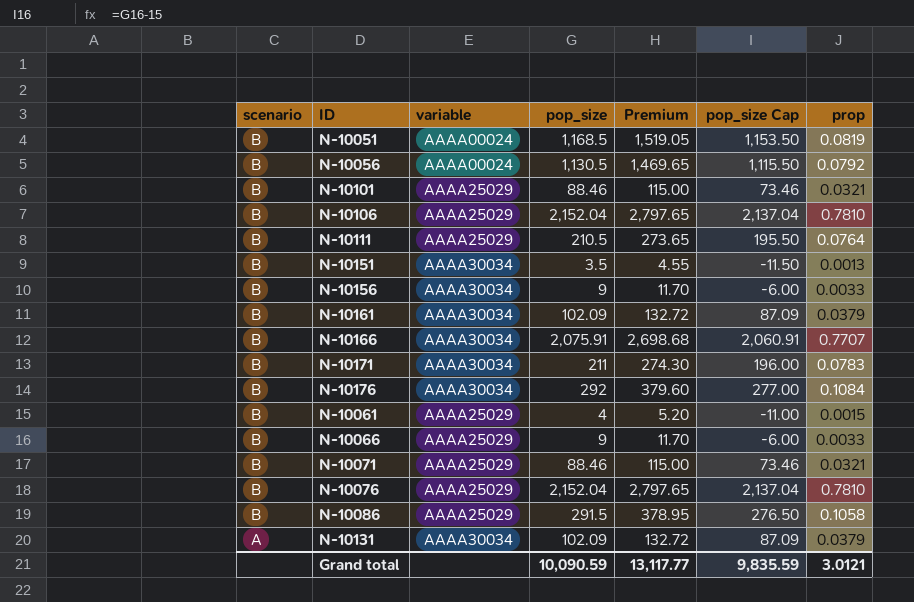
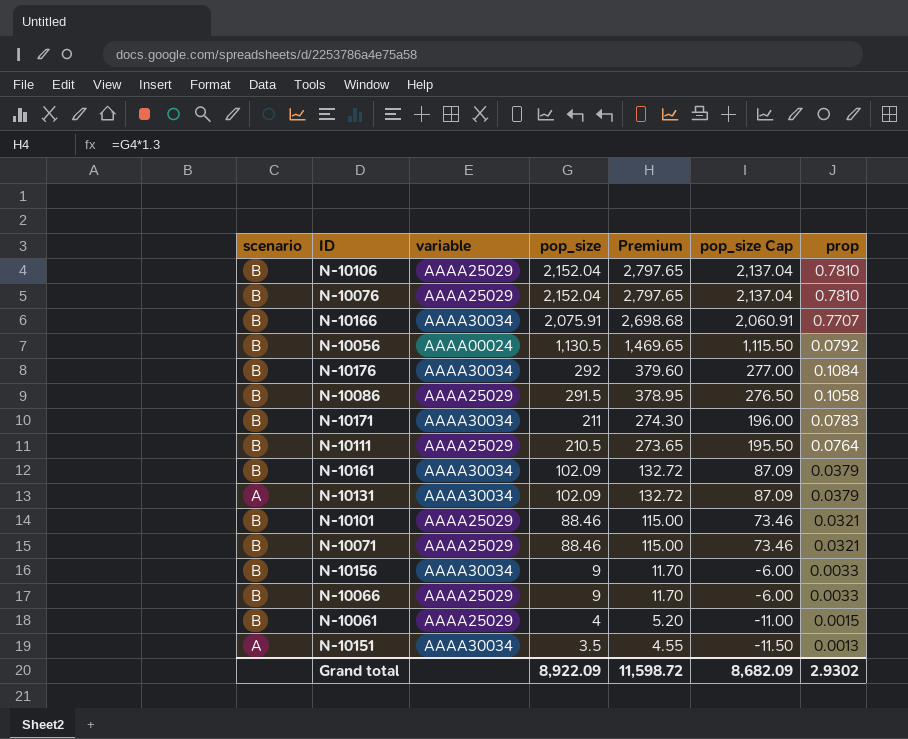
row order: scenario descending -> pop_size descending
row N-10051: B | AAAA00024 | 1,168.5 | 1,519.05 | 1,153.50 | 0.0819 -> none
N-10151 | scenario: B -> A
Grand total | pop_size: 10,090.59 -> 8,922.09
Grand total | Premium: 13,117.77 -> 11,598.72
Grand total | pop_size Cap: 9,835.59 -> 8,682.09
Grand total | prop: 3.0121 -> 2.9302

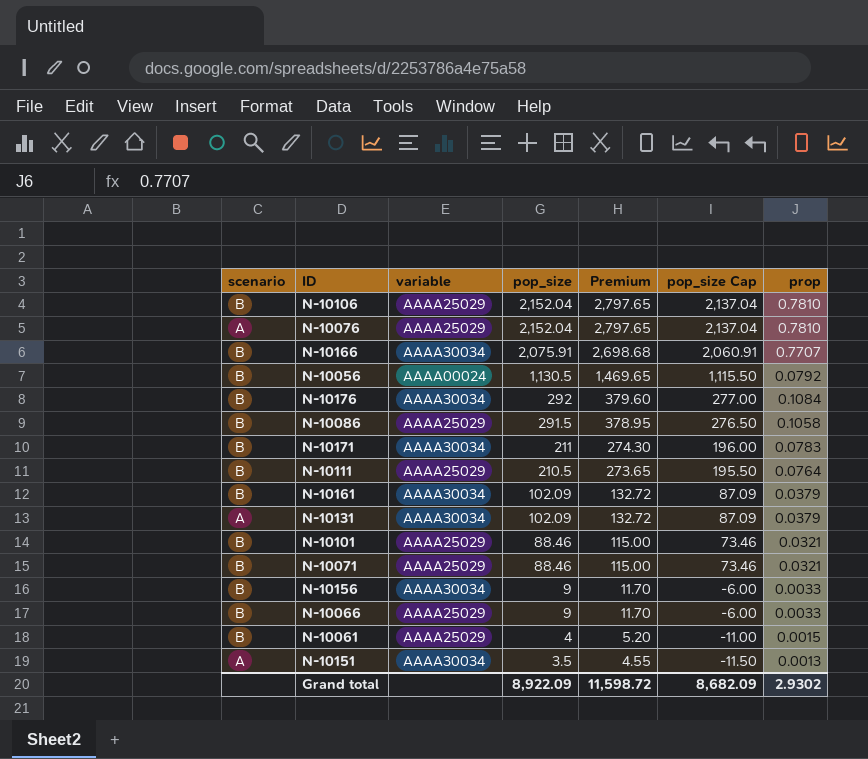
N-10076 | scenario: B -> A

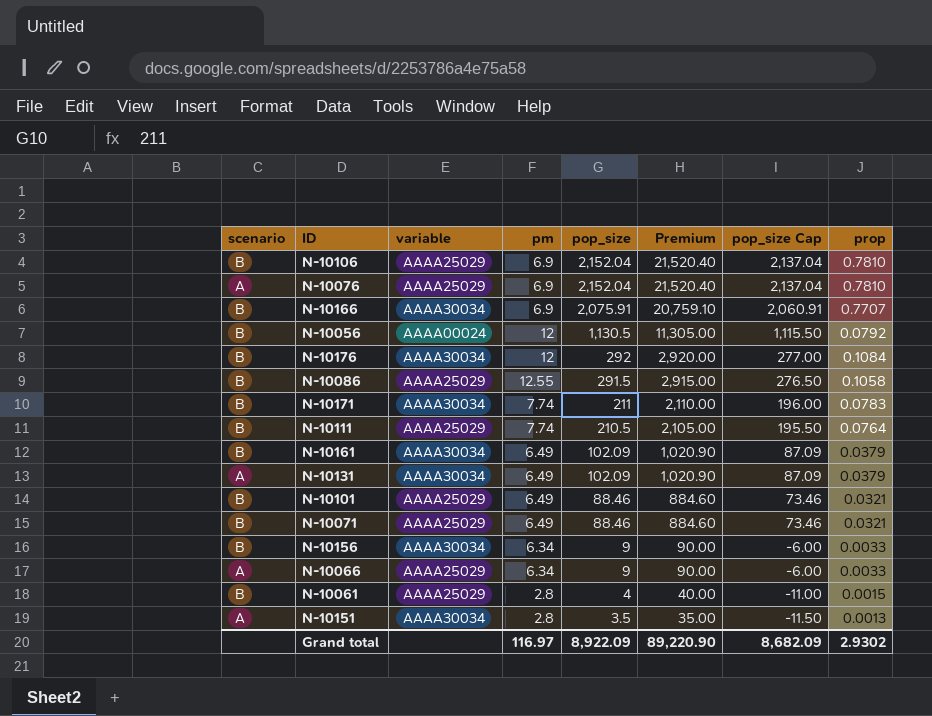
column pm | position: none -> 4
column Premium | formula: [pop_size] * 1.3 -> [pop_size] * 10
N-10066 | scenario: B -> A
Grand total | Premium: 11,598.72 -> 89,220.90

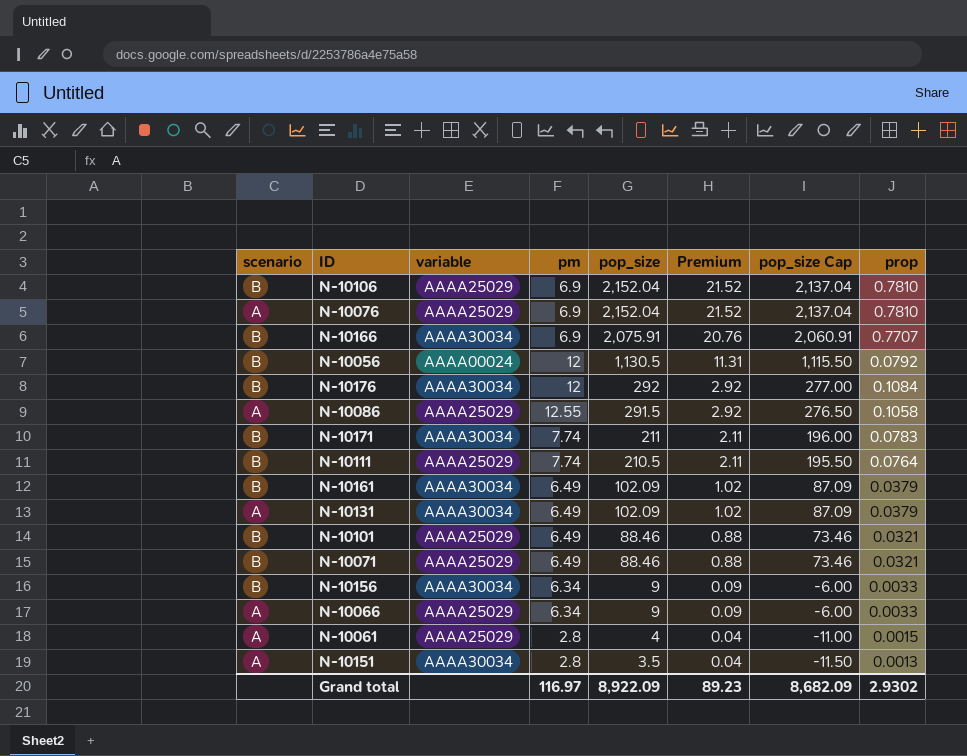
column Premium | formula: [pop_size] * 10 -> [pop_size] * 0.01
N-10086 | scenario: B -> A
N-10061 | scenario: B -> A
Grand total | Premium: 89,220.90 -> 89.23

